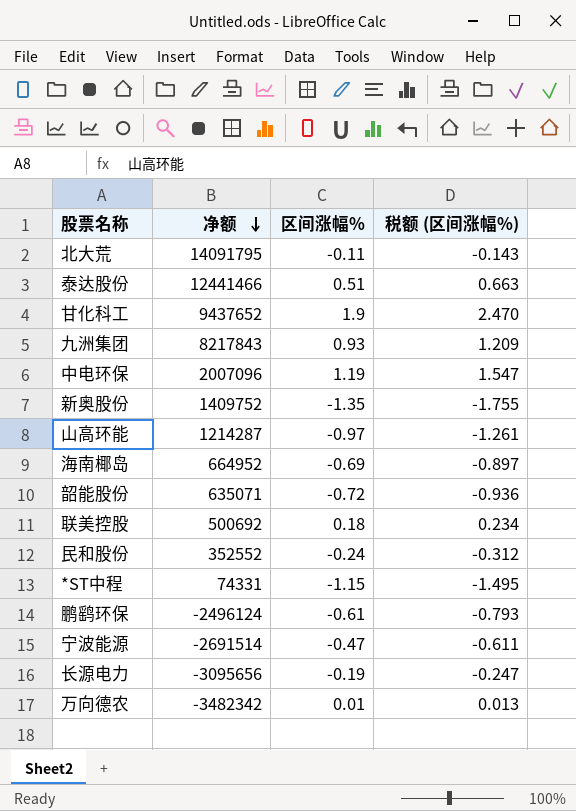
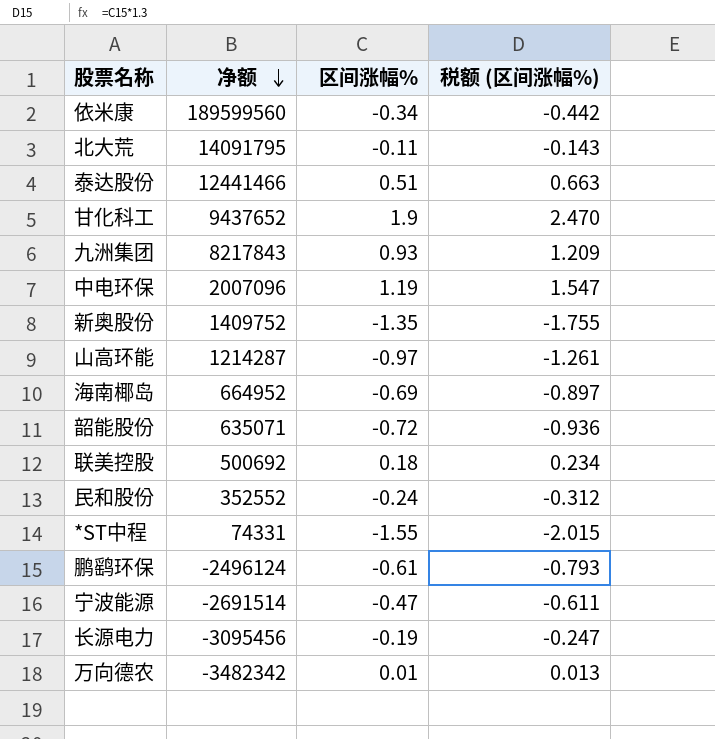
row 依米康: none -> 189599560 | -0.34 | -0.442
*ST中程 | 区间涨幅%: -1.15 -> -1.55
*ST中程 | 税额 (区间涨幅%): -1.495 -> -2.015
长源电力 | 净额: -3095656 -> -3095456

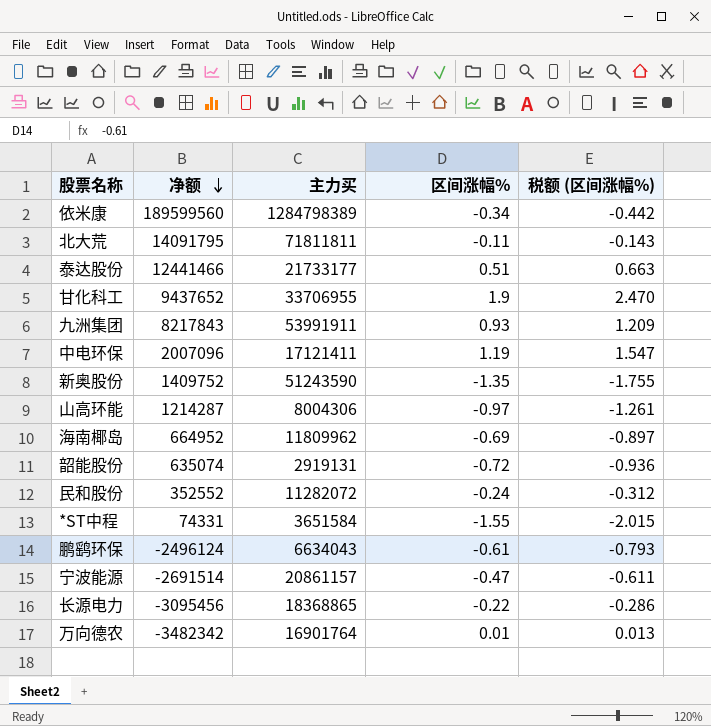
column 主力买 | position: none -> 3
row 联美控股: 500692 | 0.18 | 0.234 -> none
韶能股份 | 净额: 635071 -> 635074
长源电力 | 区间涨幅%: -0.19 -> -0.22
长源电力 | 税额 (区间涨幅%): -0.247 -> -0.286

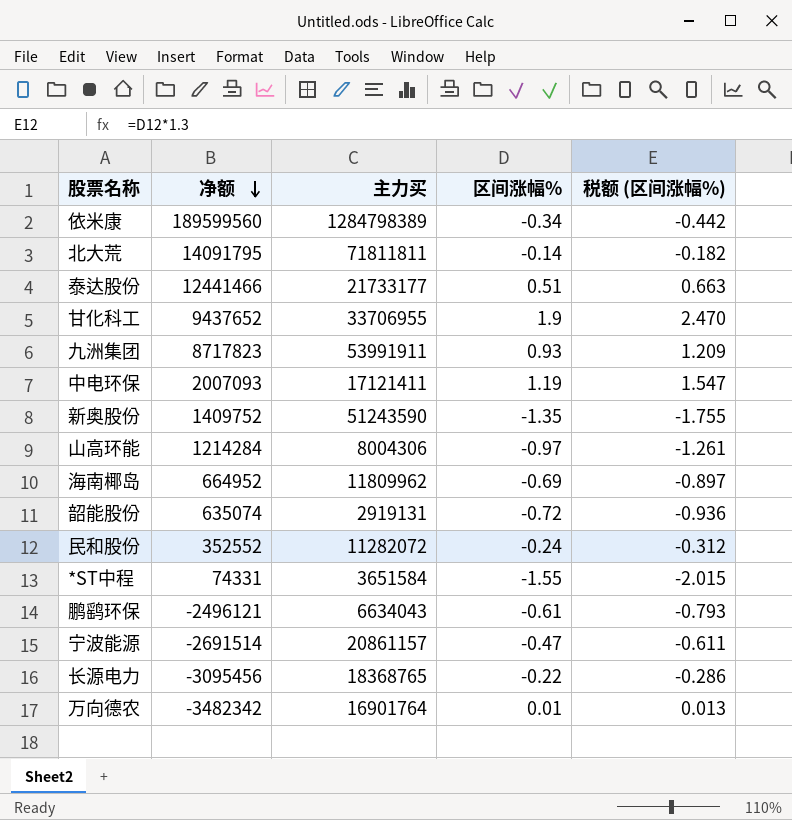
北大荒 | 区间涨幅%: -0.11 -> -0.14
北大荒 | 税额 (区间涨幅%): -0.143 -> -0.182
九洲集团 | 净额: 8217843 -> 8717823
中电环保 | 净额: 2007096 -> 2007093
山高环能 | 净额: 1214287 -> 1214284
鹏鹞环保 | 净额: -2496124 -> -2496121
长源电力 | 主力买: 18368865 -> 18368765

